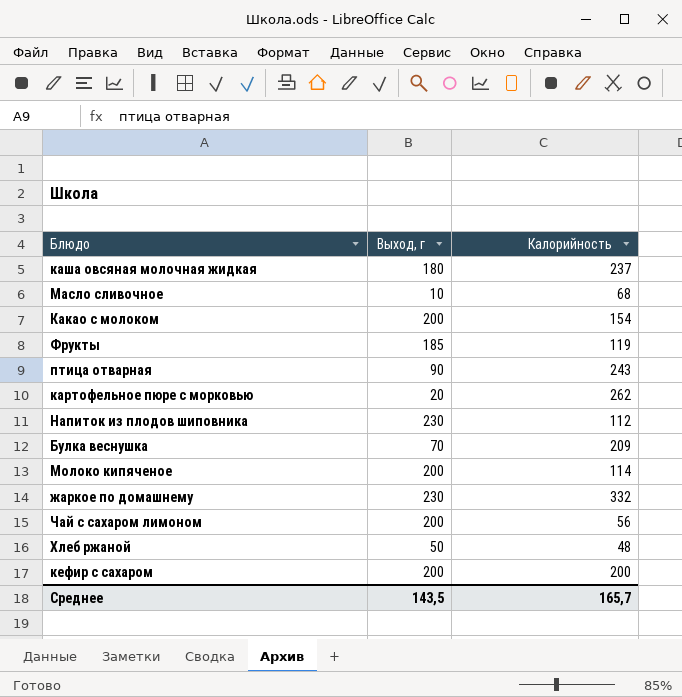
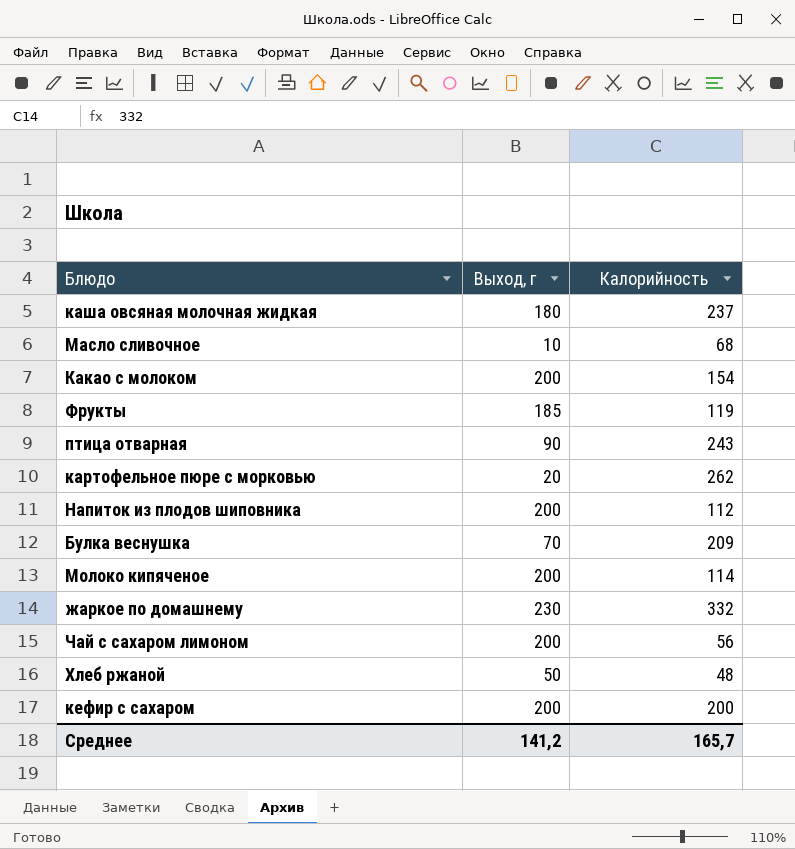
Напиток из плодов шиповника | Выход, г: 230 -> 200
Среднее | Выход, г: 143,5 -> 141,2

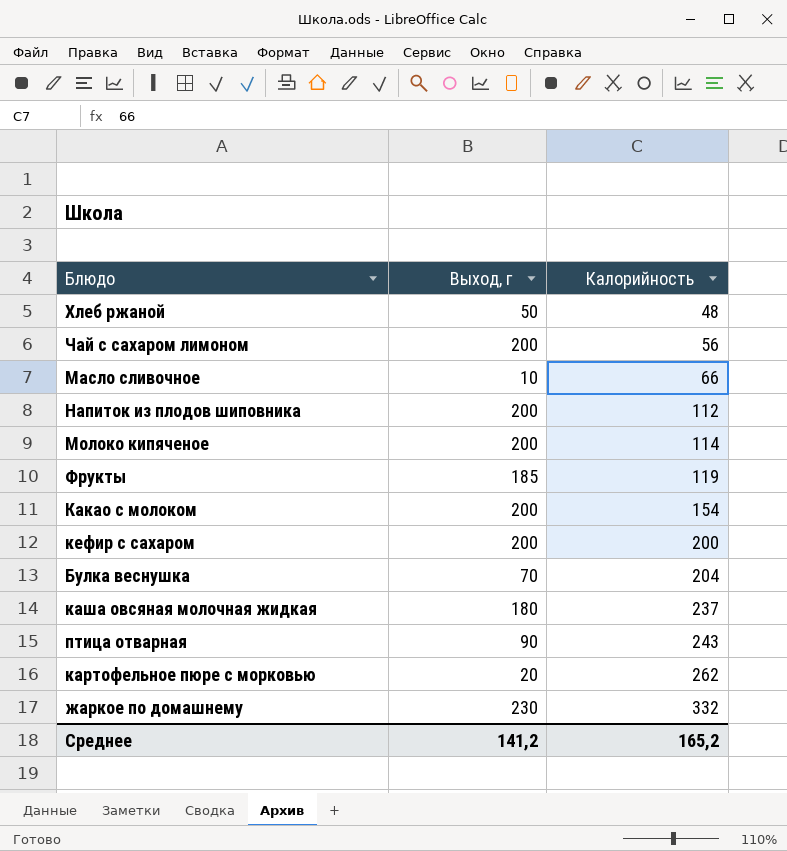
row order: none -> Калорийность ascending
Масло сливочное | Калорийность: 68 -> 66
Булка веснушка | Калорийность: 209 -> 204
Среднее | Калорийность: 165,7 -> 165,2

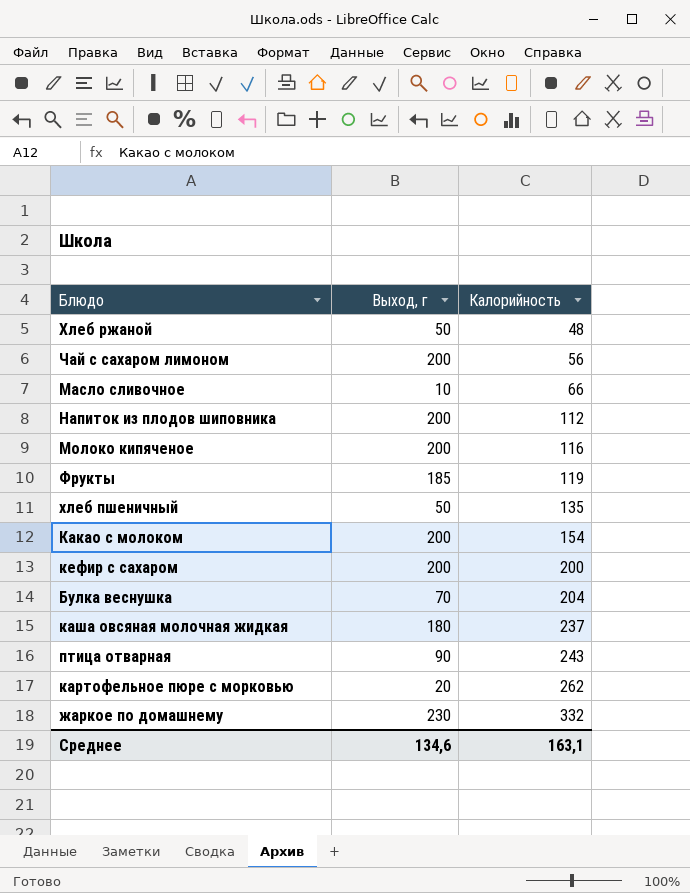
Молоко кипяченое | Калорийность: 114 -> 116
row хлеб пшеничный: none -> 50 | 135
Среднее | Выход, г: 141,2 -> 134,6
Среднее | Калорийность: 165,2 -> 163,1

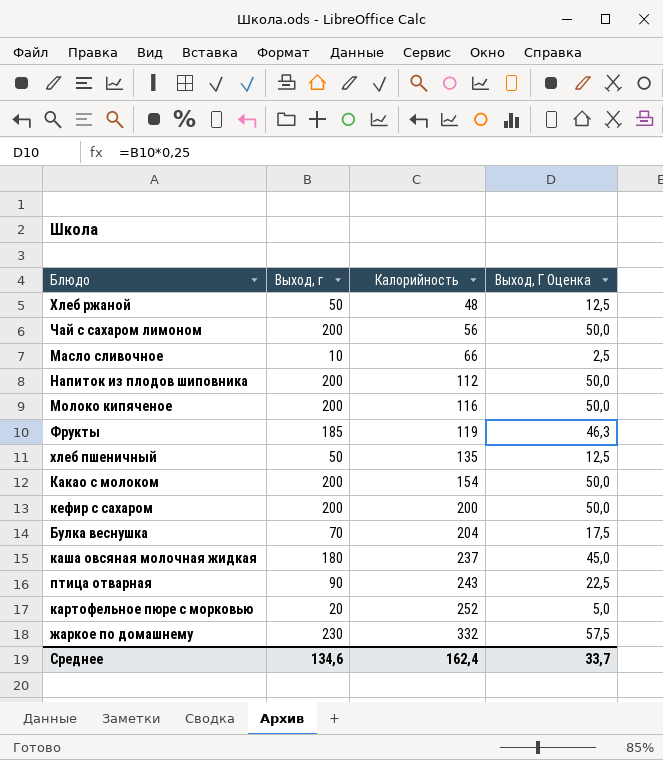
column Выход, Г Оценка | formula: none -> [Выход, г] * 0,25
картофельное пюре с морковью | Калорийность: 262 -> 252
Среднее | Калорийность: 163,1 -> 162,4

